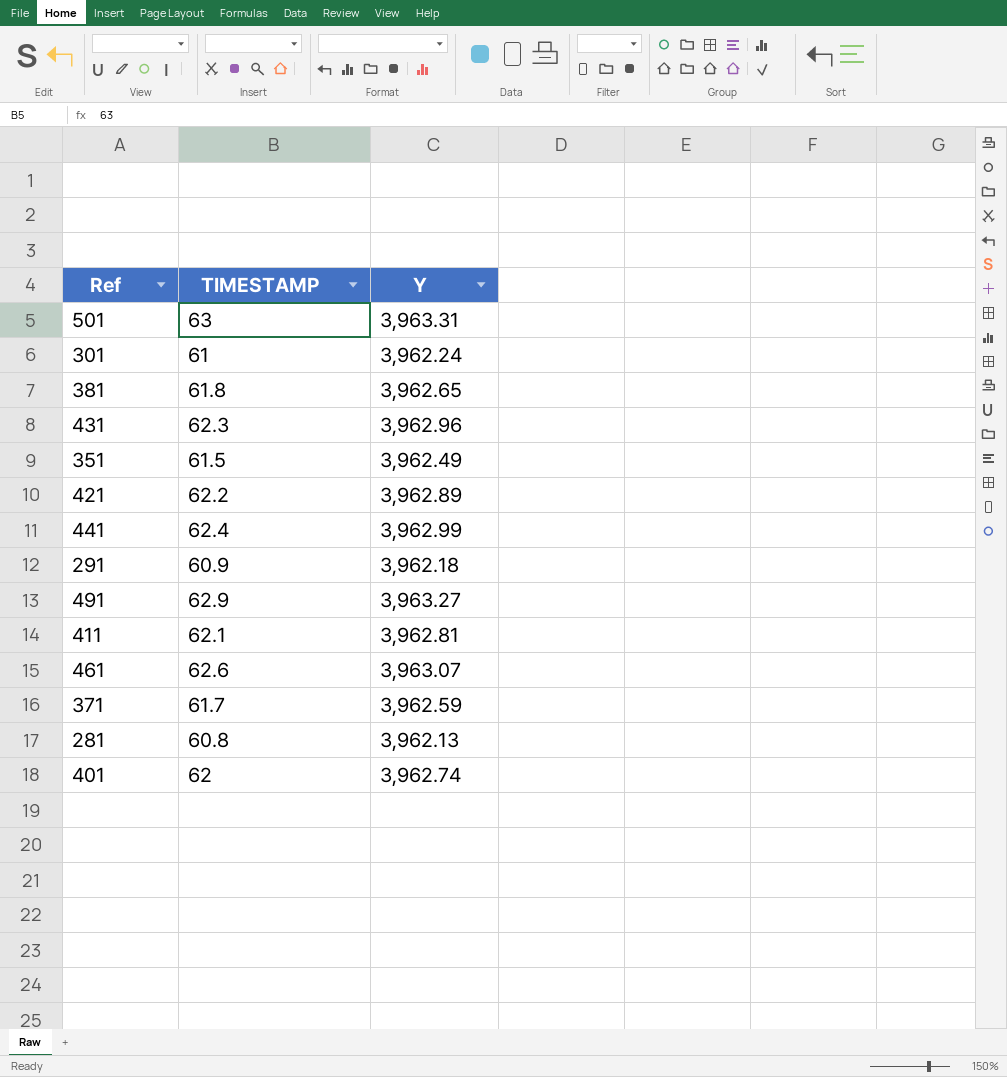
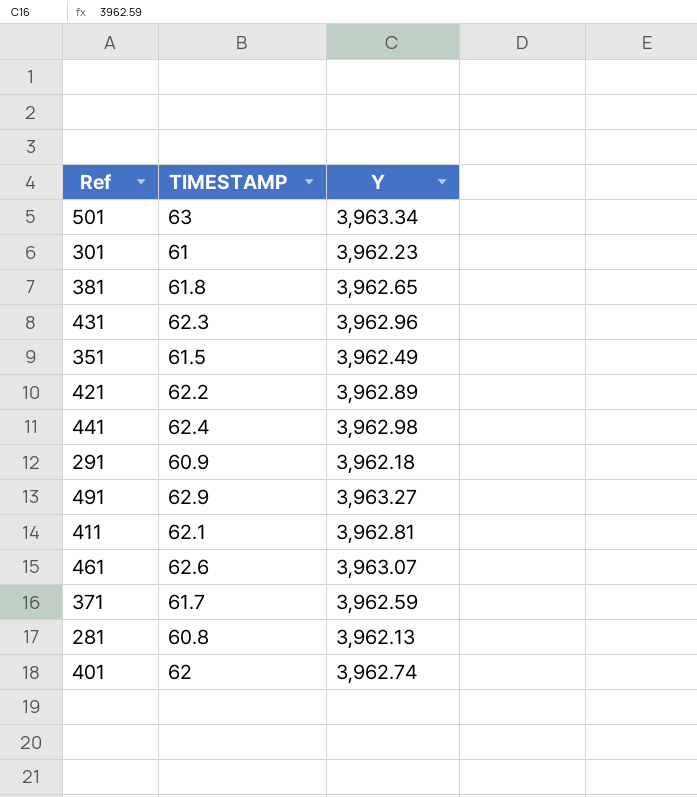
501 | Y: 3,963.31 -> 3,963.34
301 | Y: 3,962.24 -> 3,962.23
441 | Y: 3,962.99 -> 3,962.98

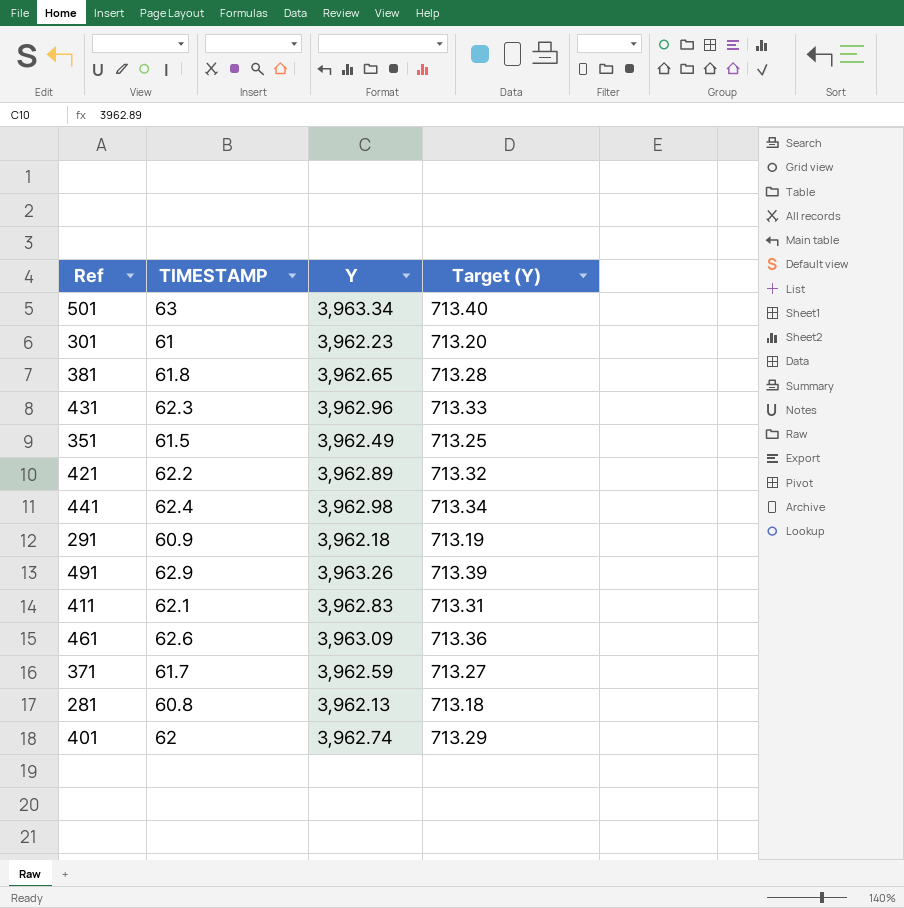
column Target (Y) | formula: none -> [Y] * 0.18
491 | Y: 3,963.27 -> 3,963.26
411 | Y: 3,962.81 -> 3,962.83
461 | Y: 3,963.07 -> 3,963.09

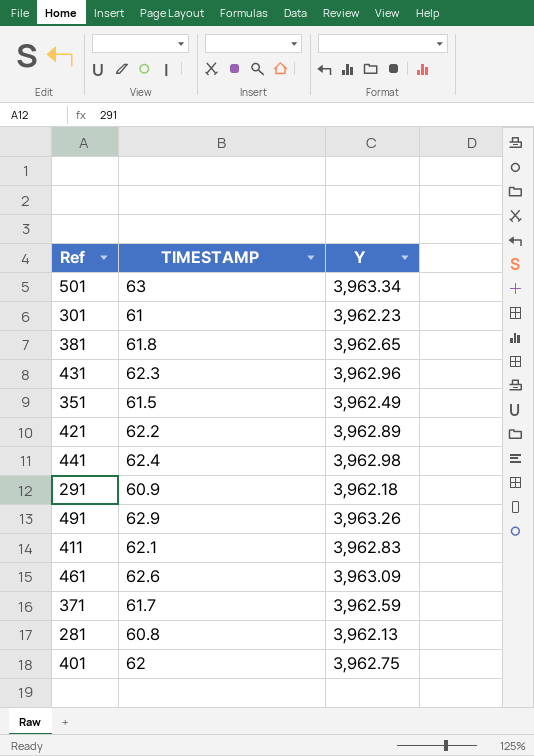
column Target (Y) | formula: [Y] * 0.18 -> none
401 | Y: 3,962.74 -> 3,962.75

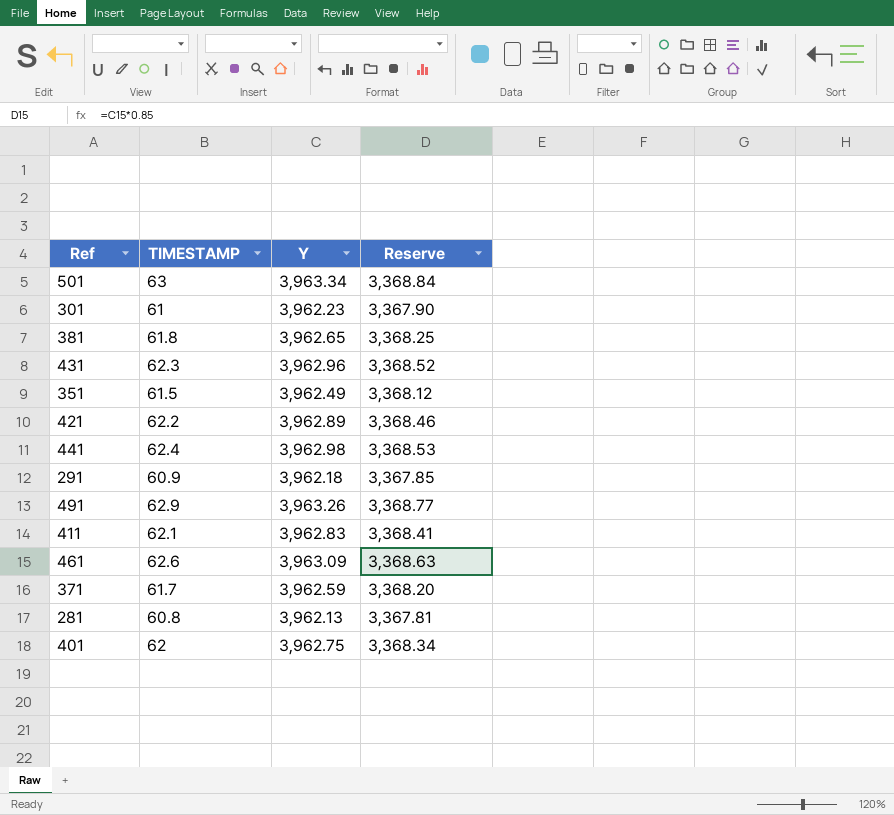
column Reserve | formula: none -> [Y] * 0.85

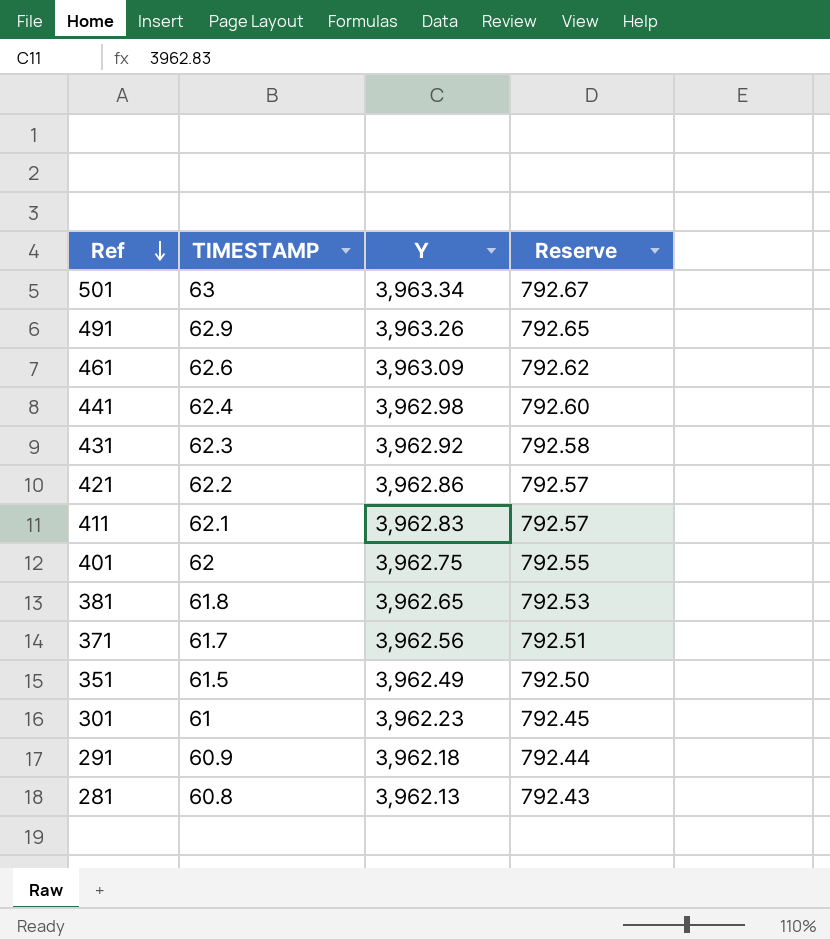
row order: none -> Ref descending
column Reserve | formula: [Y] * 0.85 -> [Y] * 0.2
431 | Y: 3,962.96 -> 3,962.92
421 | Y: 3,962.89 -> 3,962.86
371 | Y: 3,962.59 -> 3,962.56

